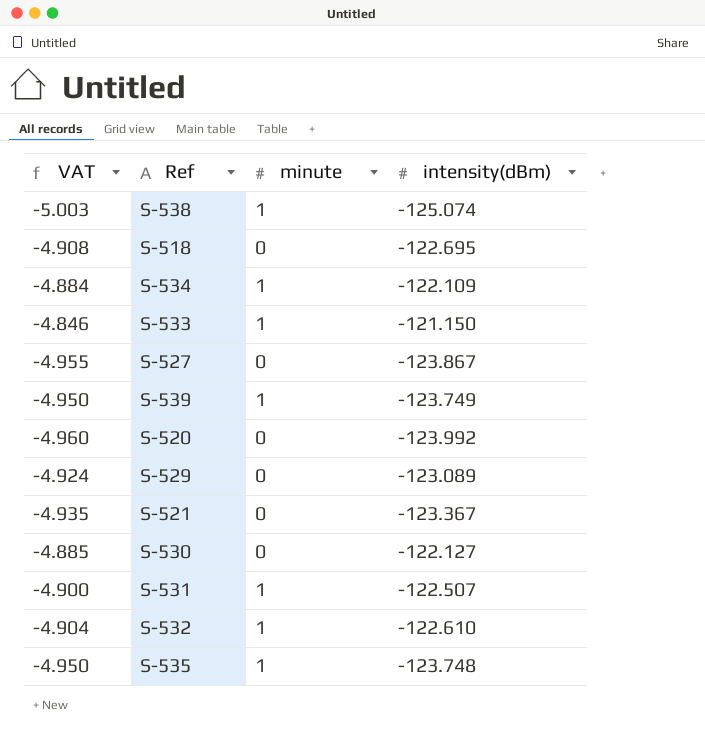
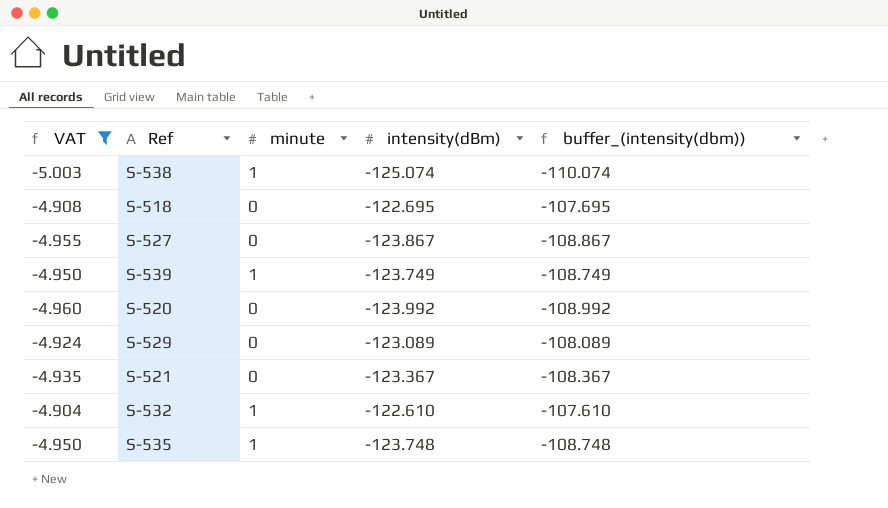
filter: none -> VAT <= -4.904
column buffer_(intensity(dbm)) | formula: none -> [intensity(dBm)] + 15

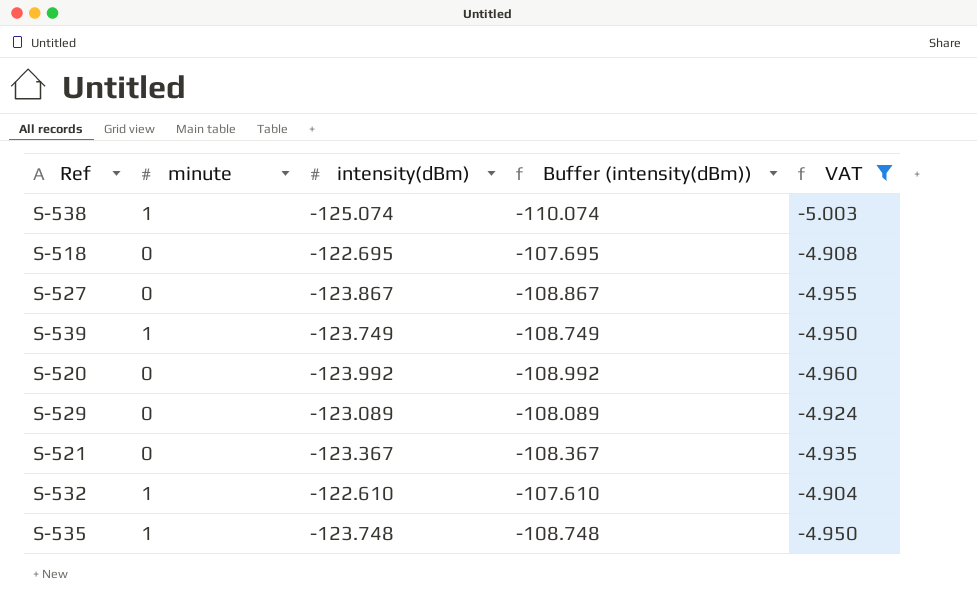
column name: buffer_(intensity(dbm)) -> Buffer (intensity(dBm))
column VAT | position: 1 -> 5

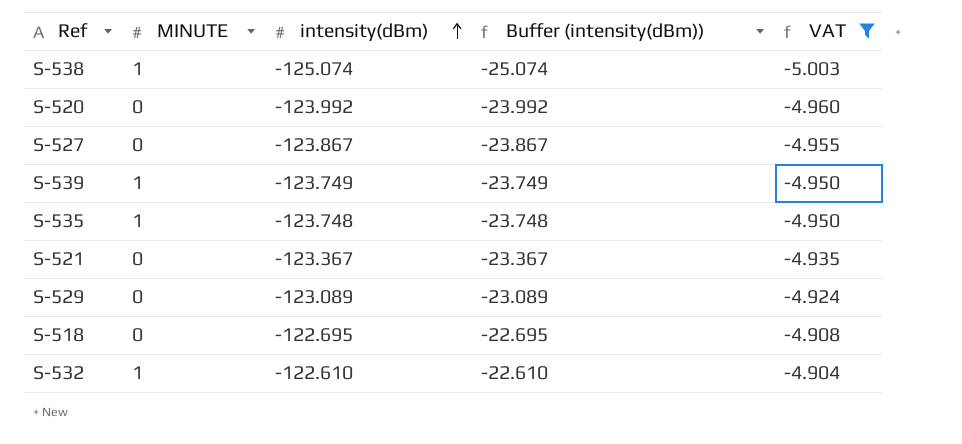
row order: none -> intensity(dBm) ascending
column name: minute -> MINUTE
column Buffer (intensity(dBm)) | formula: [intensity(dBm)] + 15 -> [intensity(dBm)] + 100

